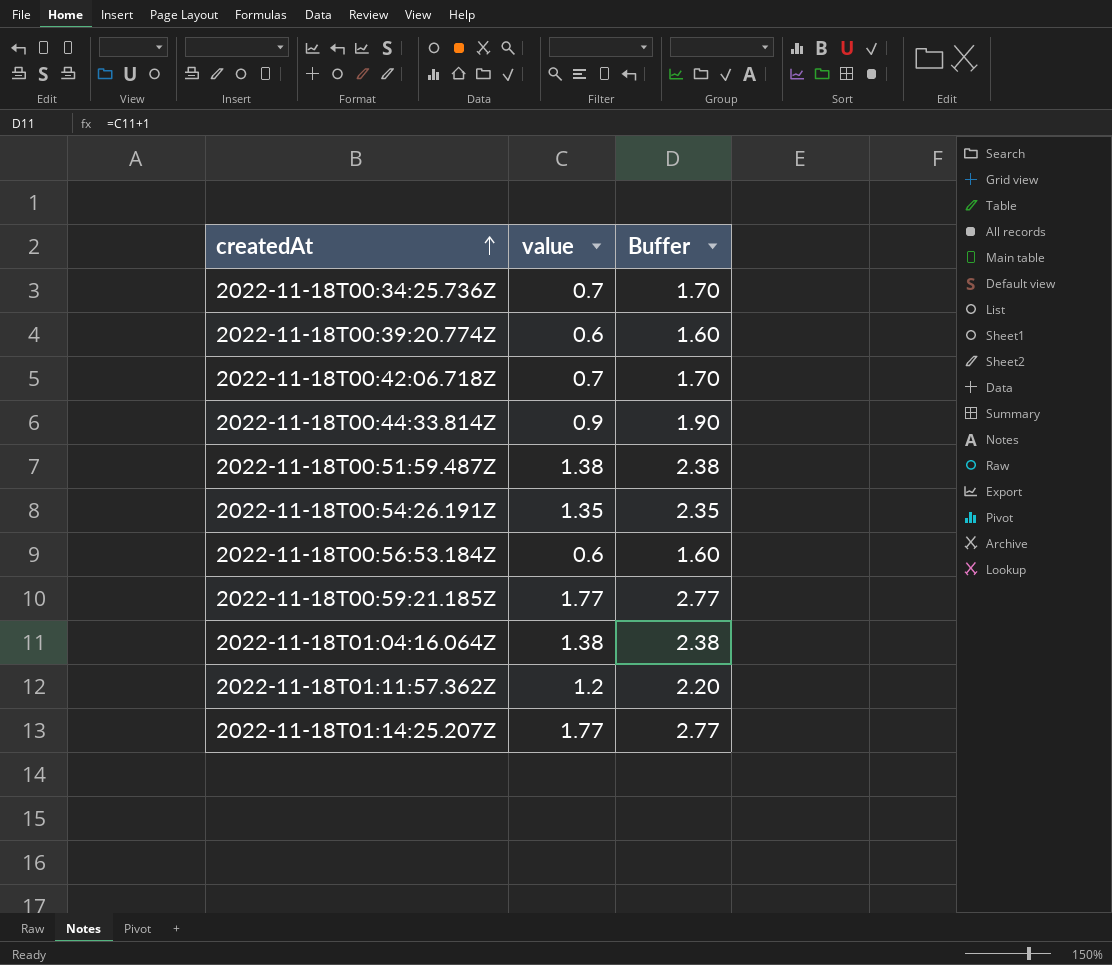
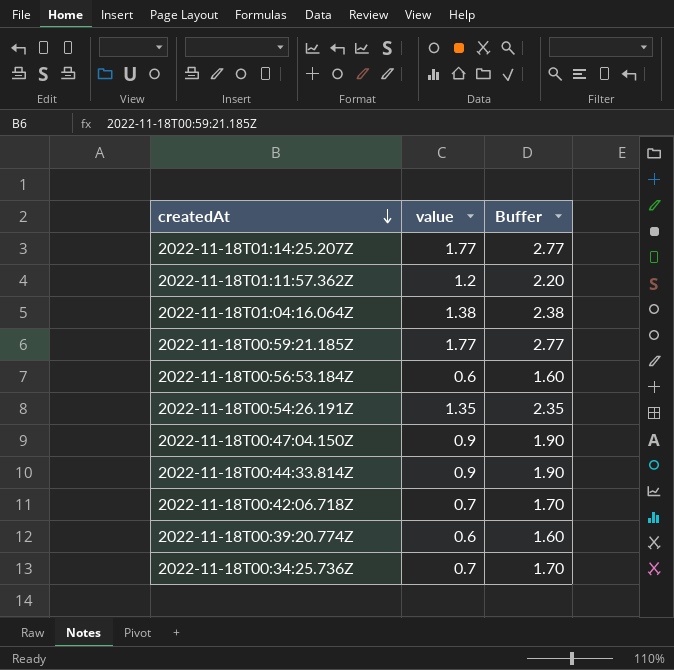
row order: createdAt ascending -> createdAt descending
row 2022-11-18T00:51:59.487Z: 1.38 | 2.38 -> none
row 2022-11-18T00:47:04.150Z: none -> 0.9 | 1.90

